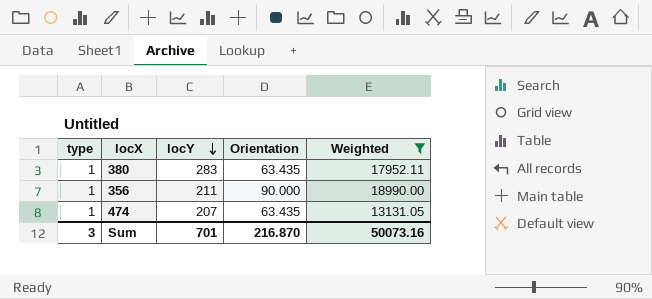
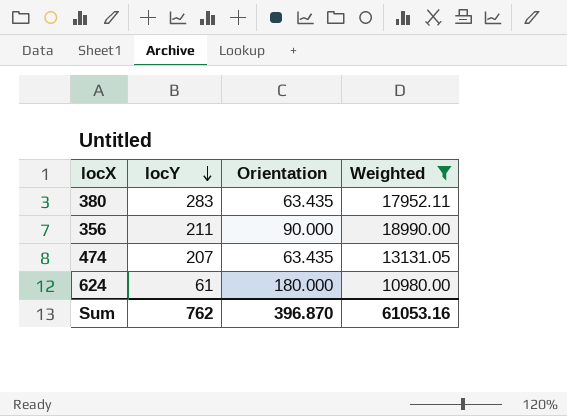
column type | position: 1 -> none
row 624: none -> 61 | 180.000 | 10980.00
Sum | locY: 701 -> 762
Sum | Orientation: 216.870 -> 396.870
Sum | Weighted: 50073.16 -> 61053.16

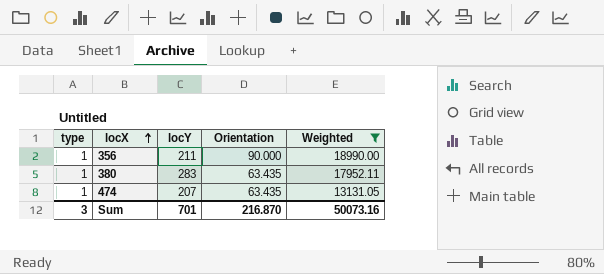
row order: locY descending -> locX ascending
column type | position: none -> 1
row 624: 61 | 180.000 | 10980.00 -> none
Sum | locY: 762 -> 701
Sum | Orientation: 396.870 -> 216.870
Sum | Weighted: 61053.16 -> 50073.16

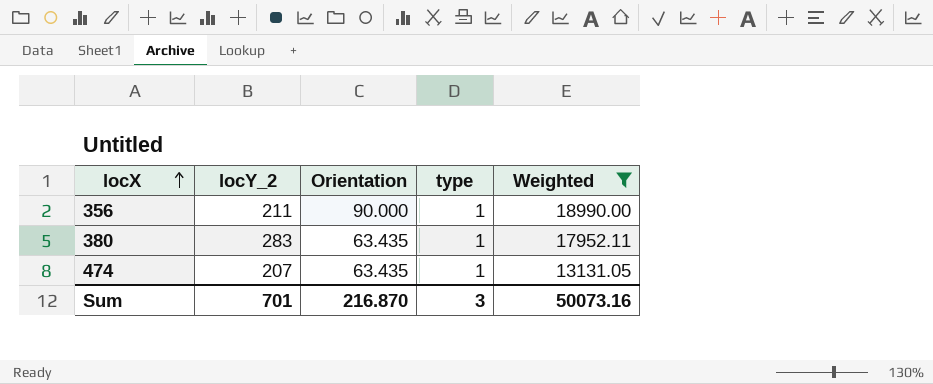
column name: locY -> locY_2
column type | position: 1 -> 4

